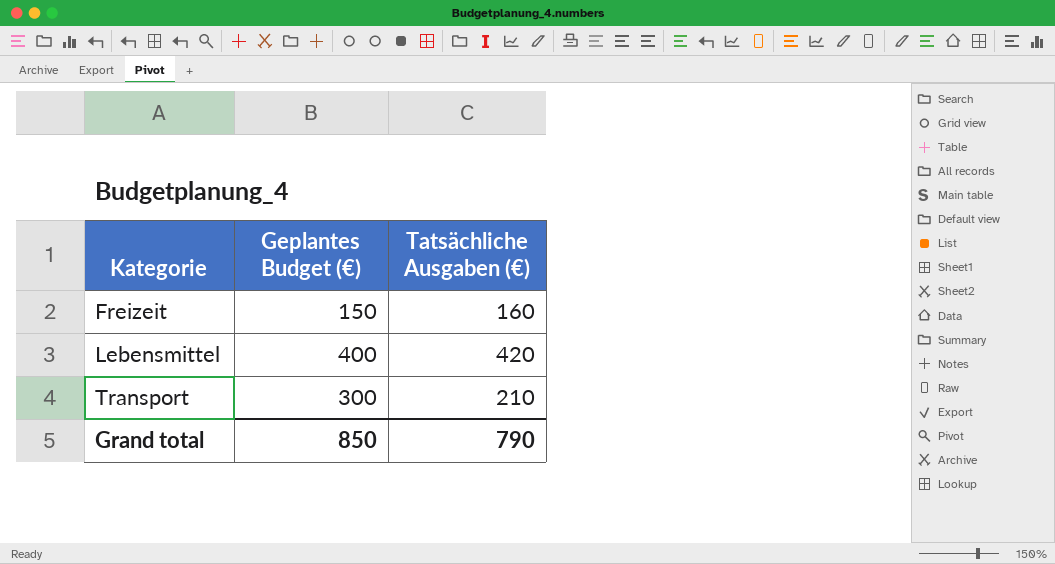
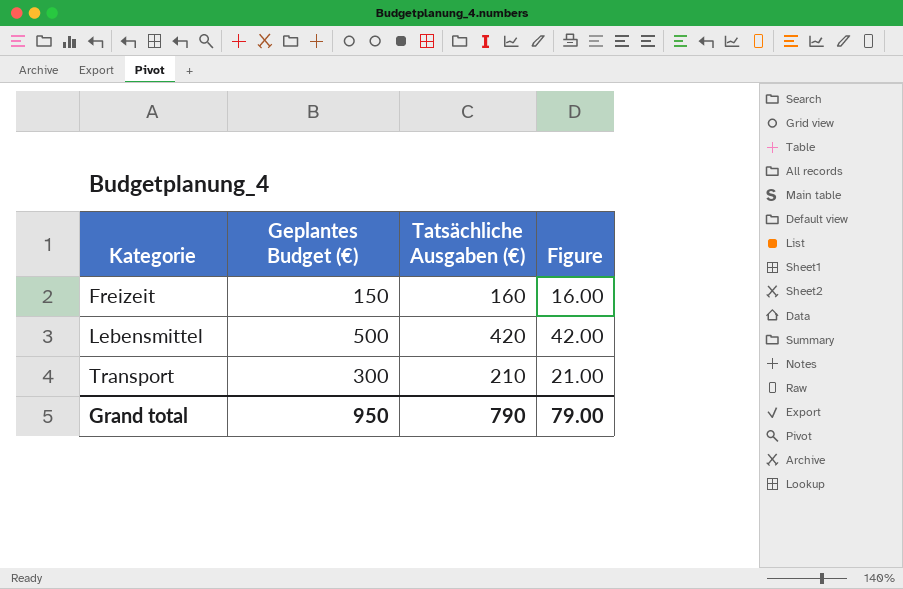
column Figure | formula: none -> [Tatsächliche Ausgaben (€)] * 0.1
Lebensmittel | Geplantes Budget (€): 400 -> 500
Grand total | Geplantes Budget (€): 850 -> 950

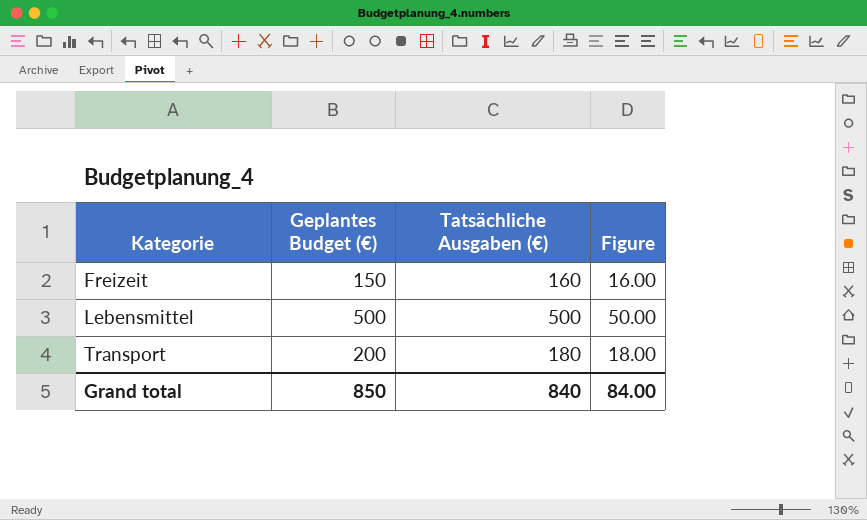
Lebensmittel | Tatsächliche Ausgaben (€): 420 -> 500
Lebensmittel | Figure: 42.00 -> 50.00
Transport | Geplantes Budget (€): 300 -> 200
Transport | Tatsächliche Ausgaben (€): 210 -> 180
Transport | Figure: 21.00 -> 18.00
Grand total | Geplantes Budget (€): 950 -> 850
Grand total | Tatsächliche Ausgaben (€): 790 -> 840
Grand total | Figure: 79.00 -> 84.00

